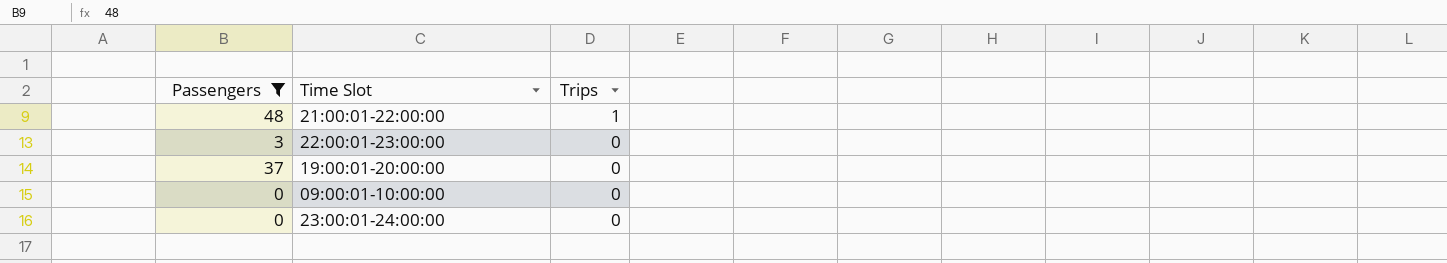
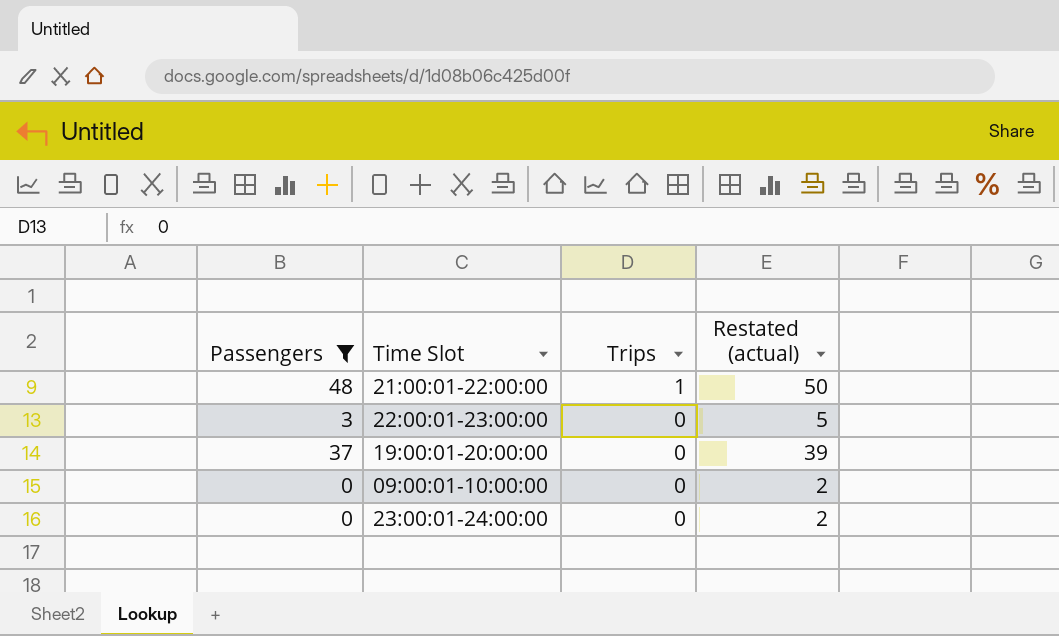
column Restated (actual) | formula: none -> [Passengers] + 2

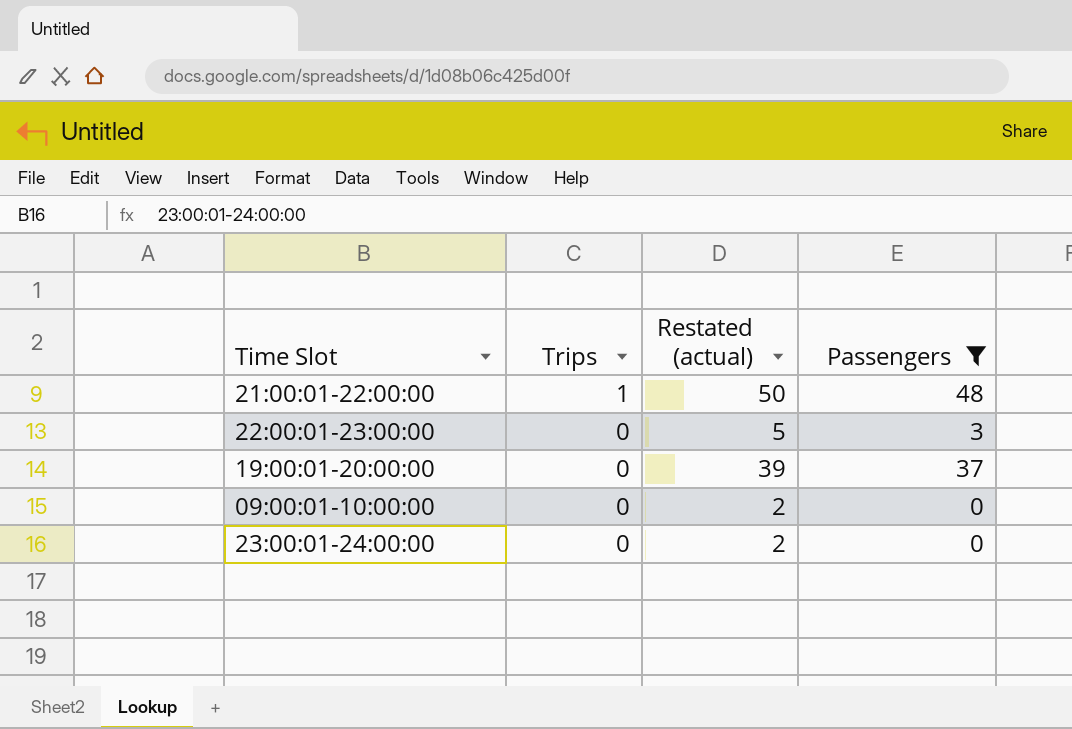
column Passengers | position: 1 -> 4

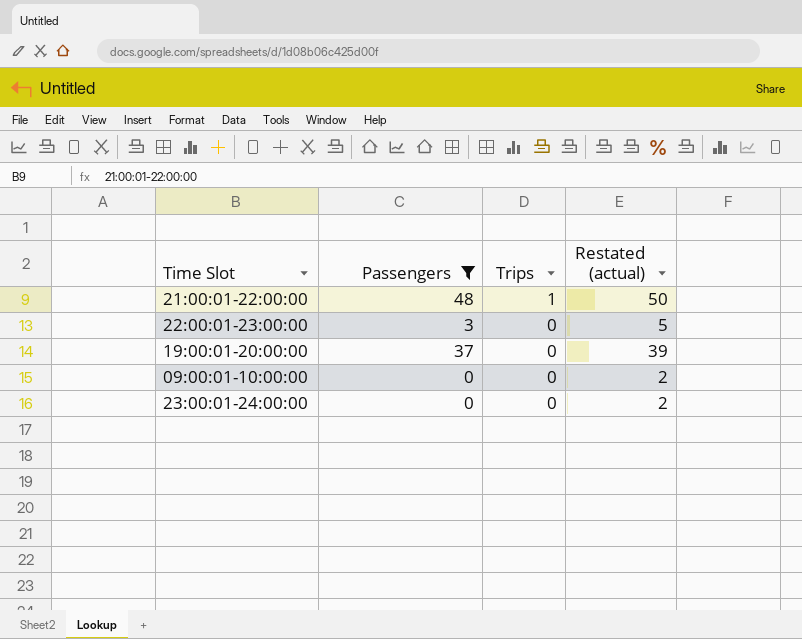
column Passengers | position: 4 -> 2

